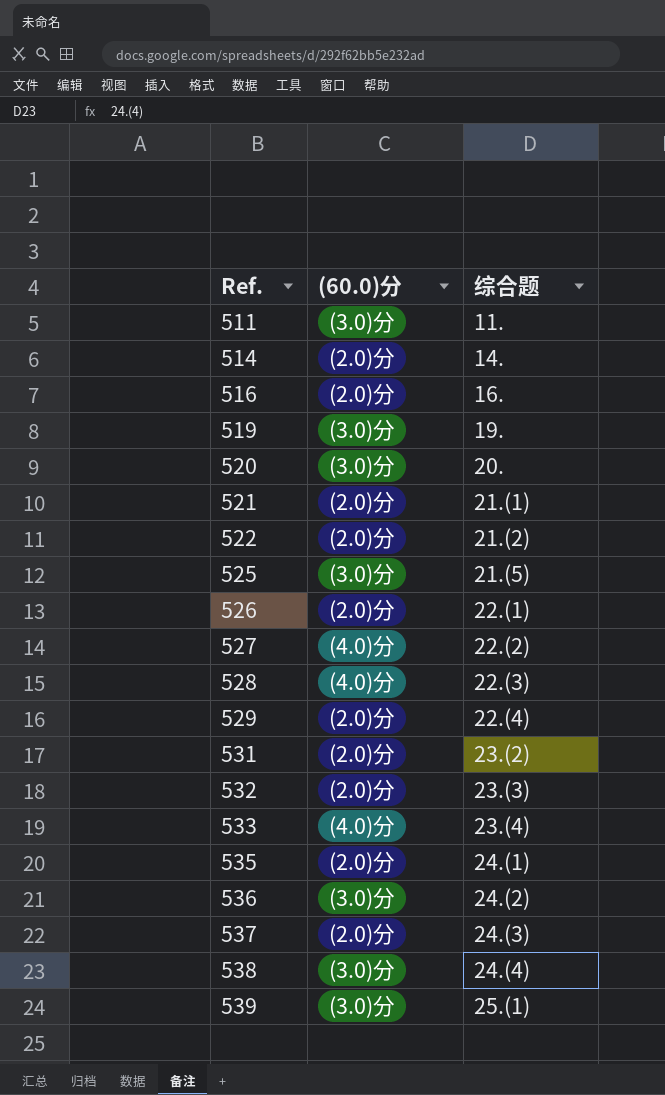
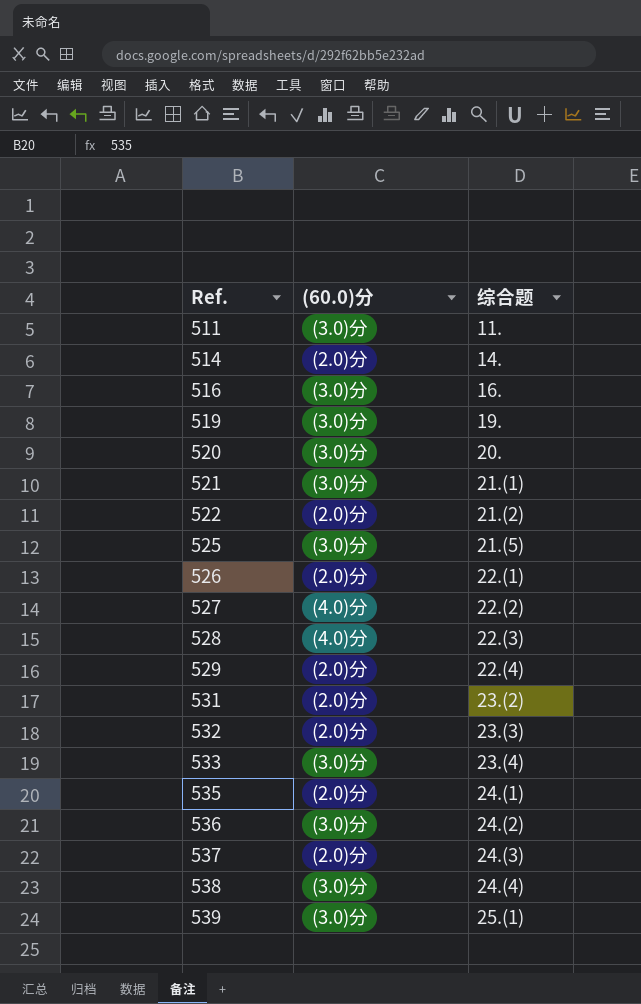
516 | (60.0)分: (2.0)分 -> (3.0)分
521 | (60.0)分: (2.0)分 -> (3.0)分
533 | (60.0)分: (4.0)分 -> (3.0)分

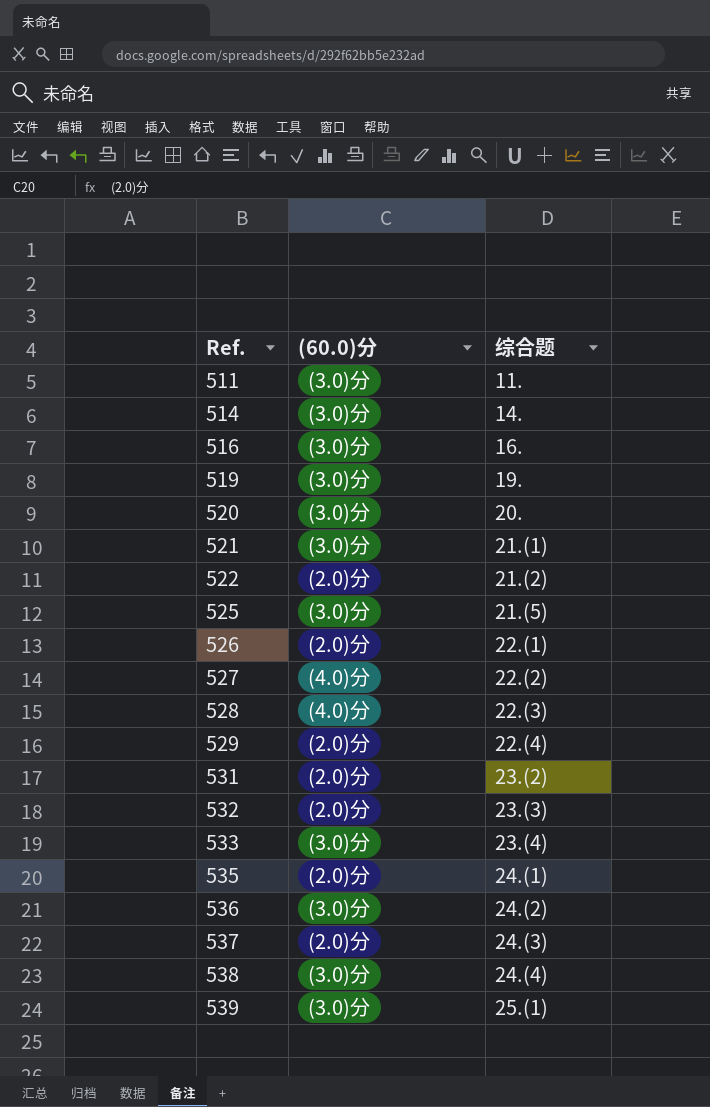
514 | (60.0)分: (2.0)分 -> (3.0)分

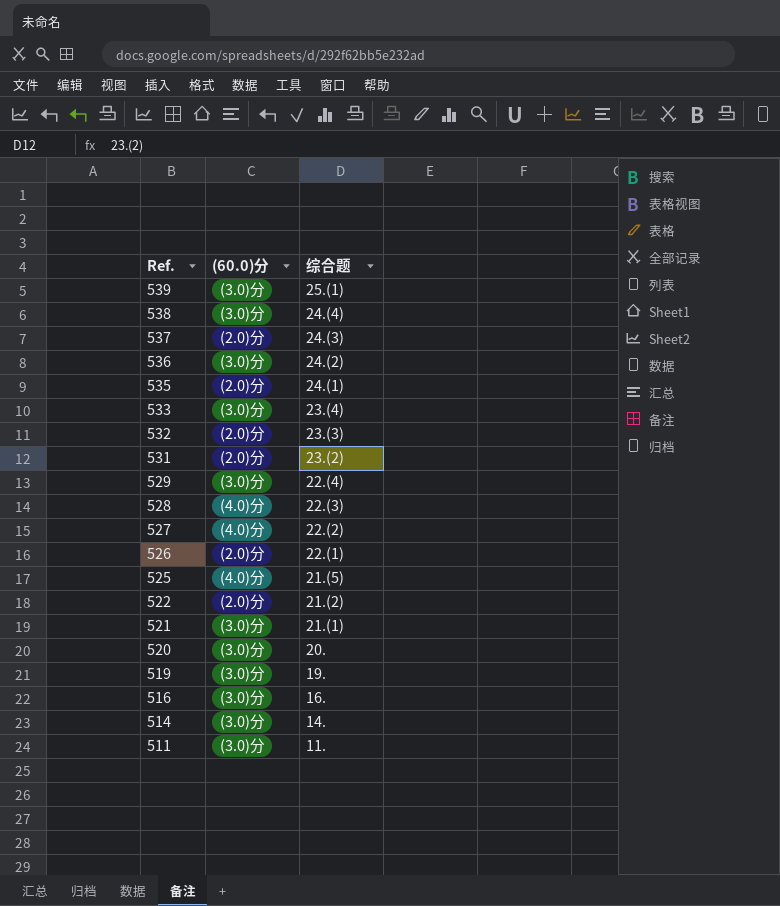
row order: Ref. ascending -> Ref. descending
529 | (60.0)分: (2.0)分 -> (3.0)分
525 | (60.0)分: (3.0)分 -> (4.0)分

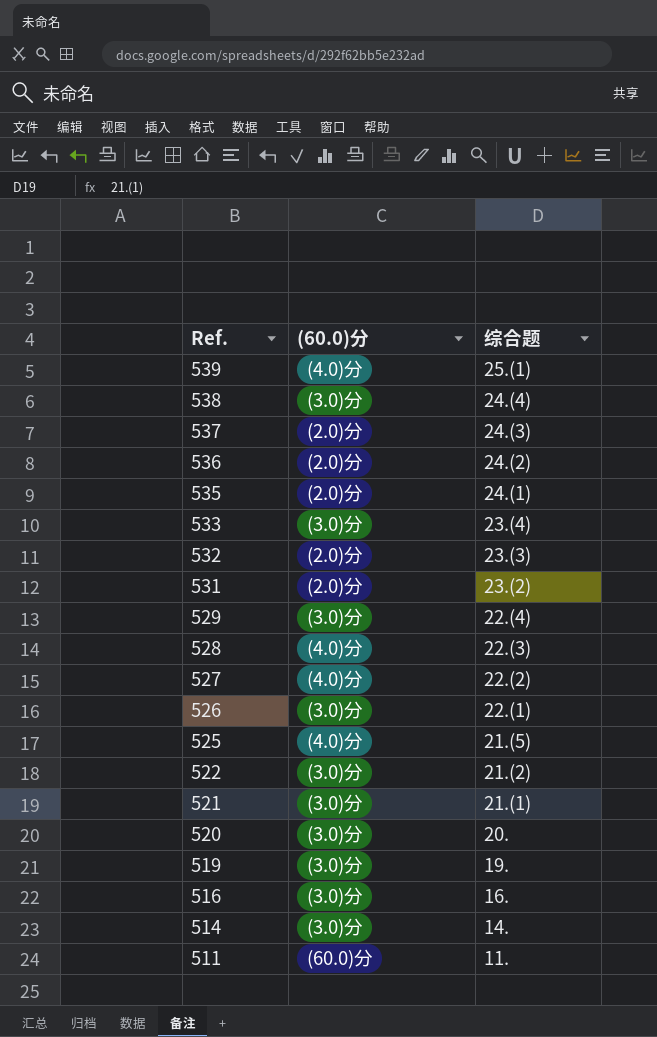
539 | (60.0)分: (3.0)分 -> (4.0)分
536 | (60.0)分: (3.0)分 -> (2.0)分
526 | (60.0)分: (2.0)分 -> (3.0)分
522 | (60.0)分: (2.0)分 -> (3.0)分
511 | (60.0)分: (3.0)分 -> (60.0)分

